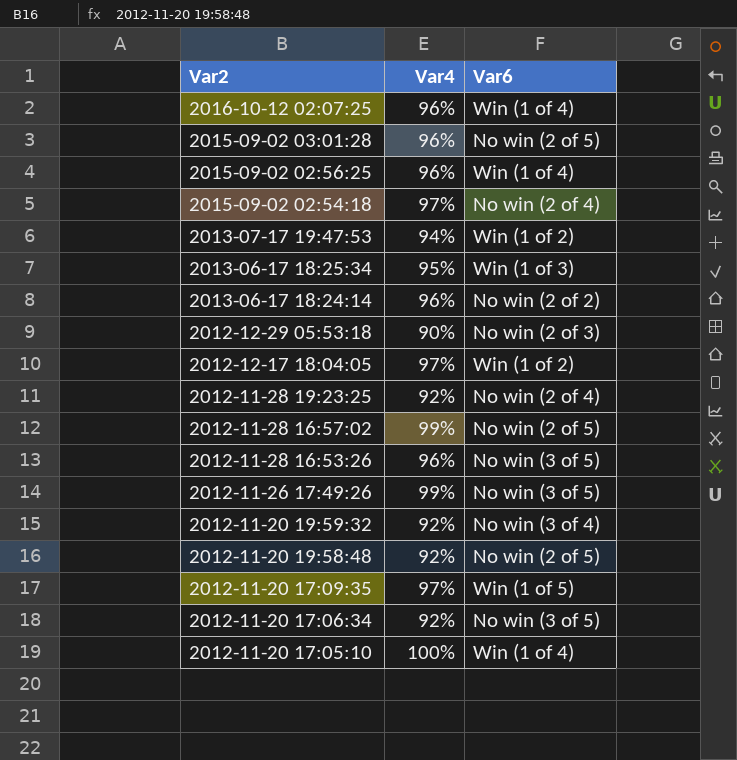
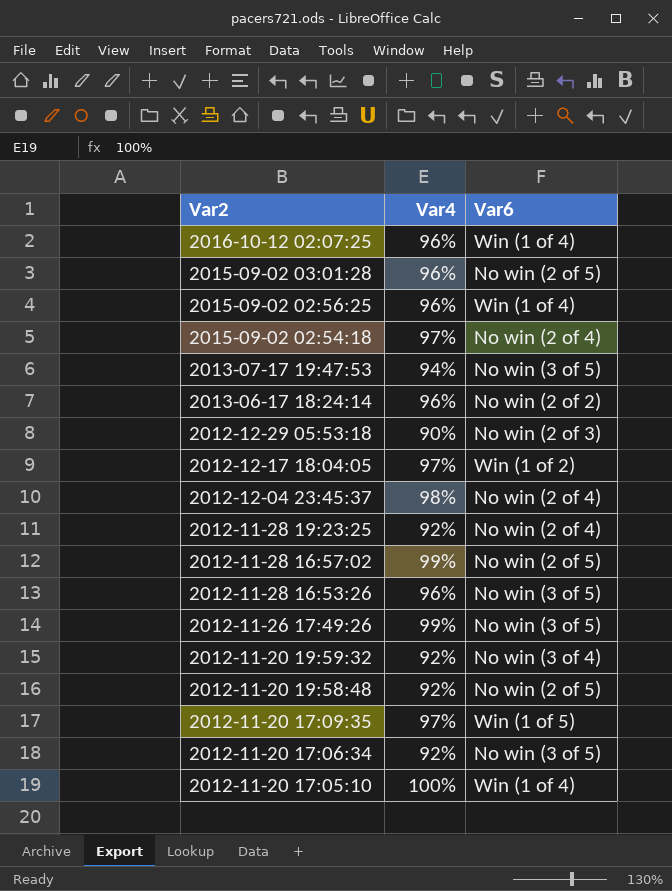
row 2013-06-17 18:25:34: 95% | Win (1 of 3) -> none
2013-07-17 19:47:53 | Var6: Win (1 of 2) -> No win (3 of 5)
row 2012-12-04 23:45:37: none -> 98% | No win (2 of 4)

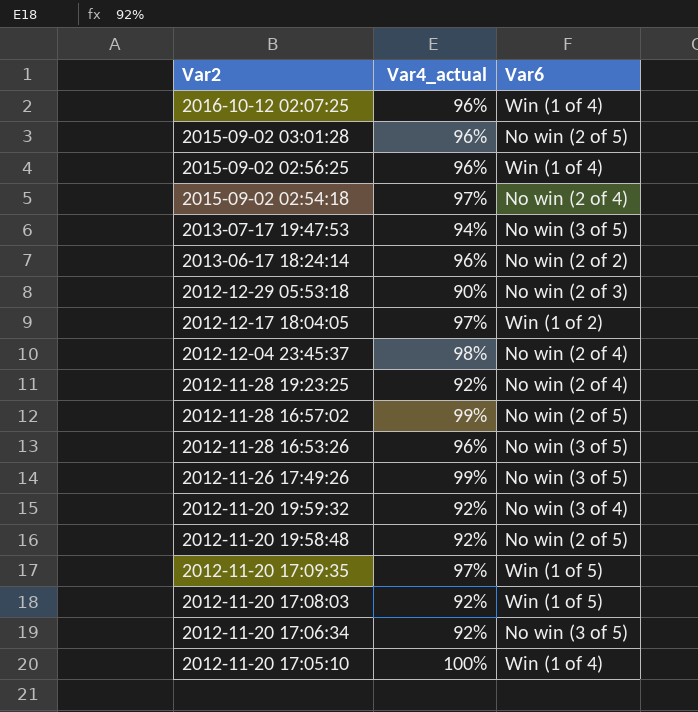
column name: Var4 -> Var4_actual
row 2012-11-20 17:08:03: none -> 92% | Win (1 of 5)

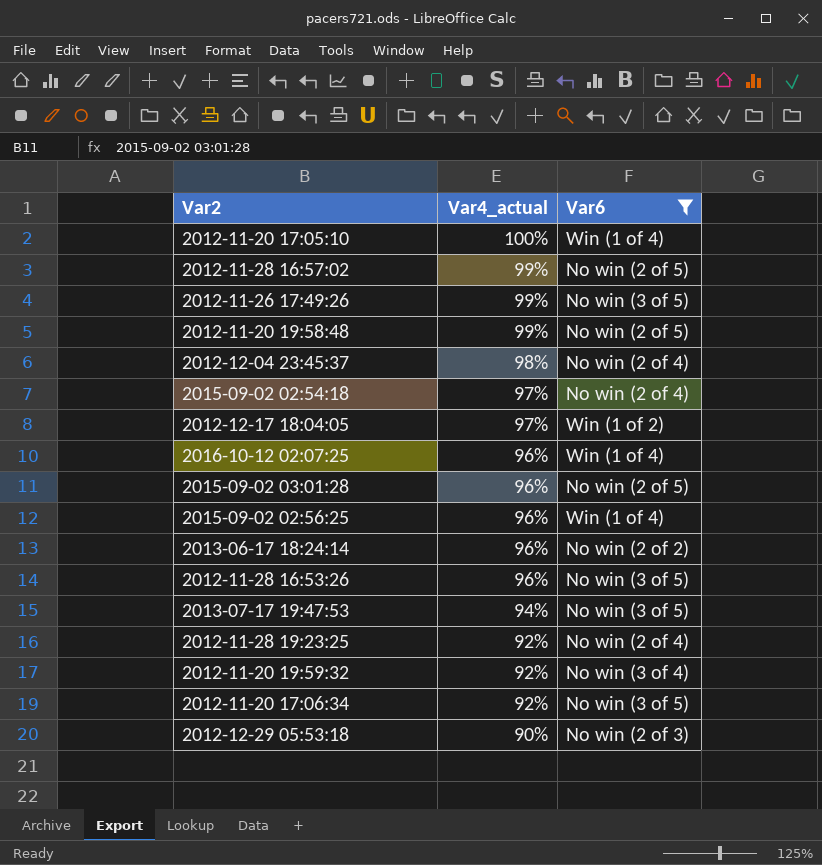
filter: none -> Var6 != Win (1 of 5)
row order: Var2 descending -> Var4_actual descending
2012-11-20 19:58:48 | Var4_actual: 92% -> 99%

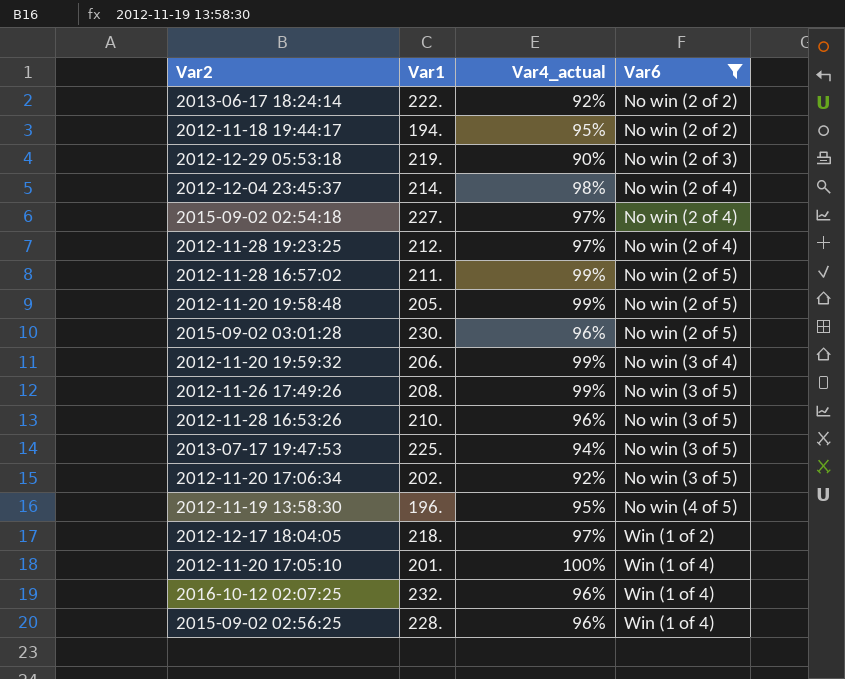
row order: Var4_actual descending -> Var6 ascending
column Var1 | position: none -> 2
2013-06-17 18:24:14 | Var4_actual: 96% -> 92%
row 2012-11-18 19:44:17: none -> 194. | 95% | No win (2 of 2)
2012-11-28 19:23:25 | Var4_actual: 92% -> 97%
2012-11-20 19:59:32 | Var4_actual: 92% -> 99%
row 2012-11-19 13:58:30: none -> 196. | 95% | No win (4 of 5)

